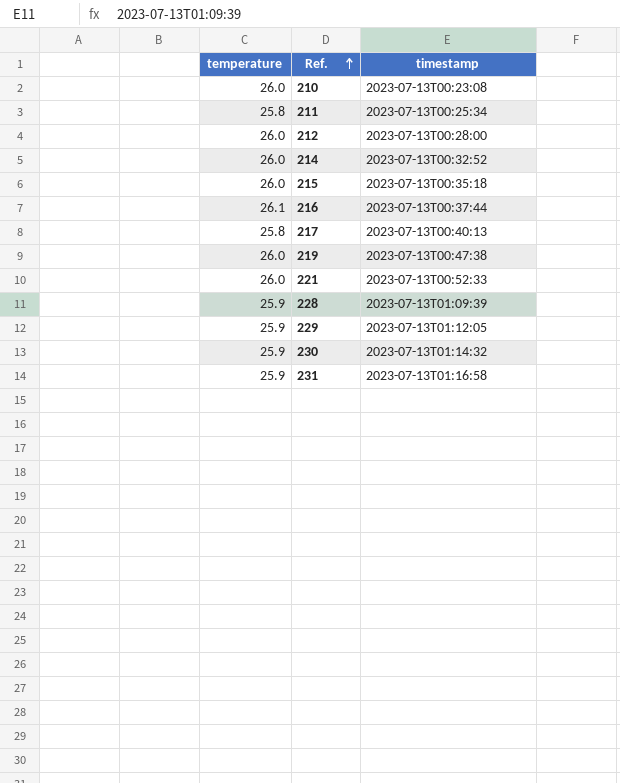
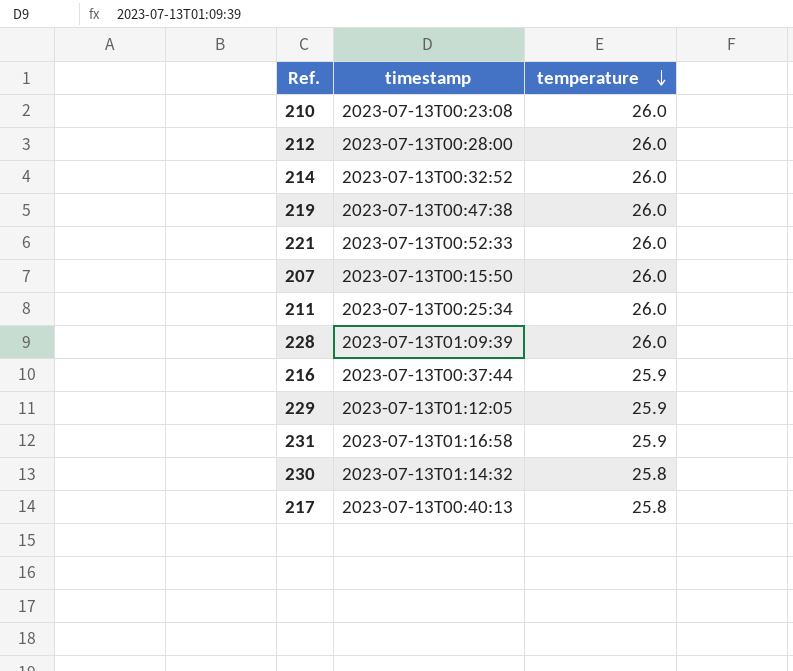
row order: Ref. ascending -> temperature descending
column temperature | position: 1 -> 3
row 215: 26.0 | 2023-07-13T00:35:18 -> none
row 207: none -> 2023-07-13T00:15:50 | 26.0
211 | temperature: 25.8 -> 26.0
228 | temperature: 25.9 -> 26.0
216 | temperature: 26.1 -> 25.9
230 | temperature: 25.9 -> 25.8

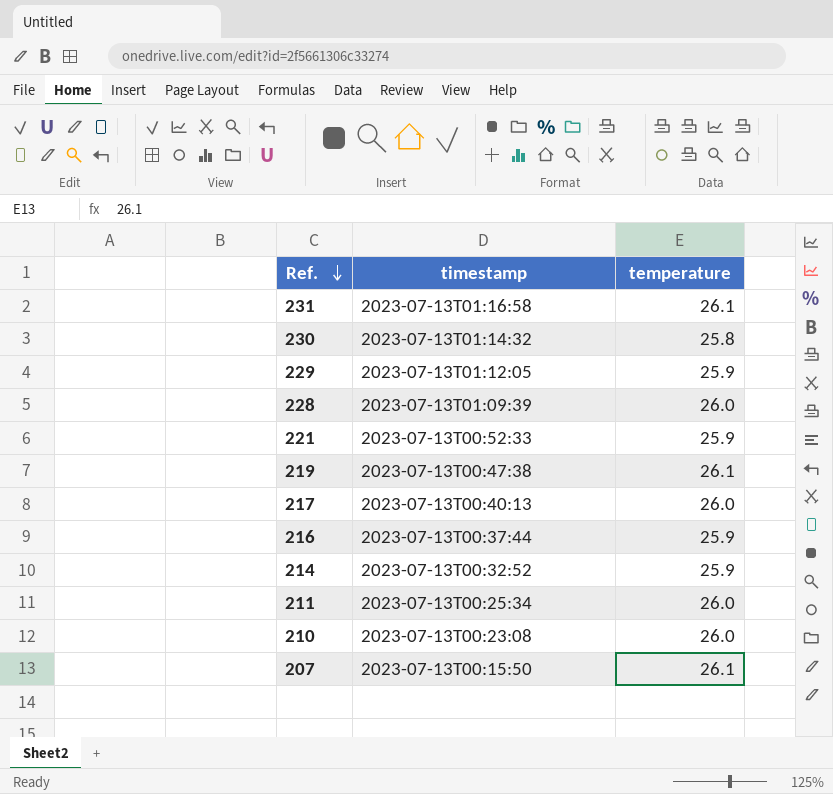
row order: temperature descending -> Ref. descending
row 212: 2023-07-13T00:28:00 | 26.0 -> none
231 | temperature: 25.9 -> 26.1
221 | temperature: 26.0 -> 25.9
219 | temperature: 26.0 -> 26.1
217 | temperature: 25.8 -> 26.0
214 | temperature: 26.0 -> 25.9
207 | temperature: 26.0 -> 26.1

